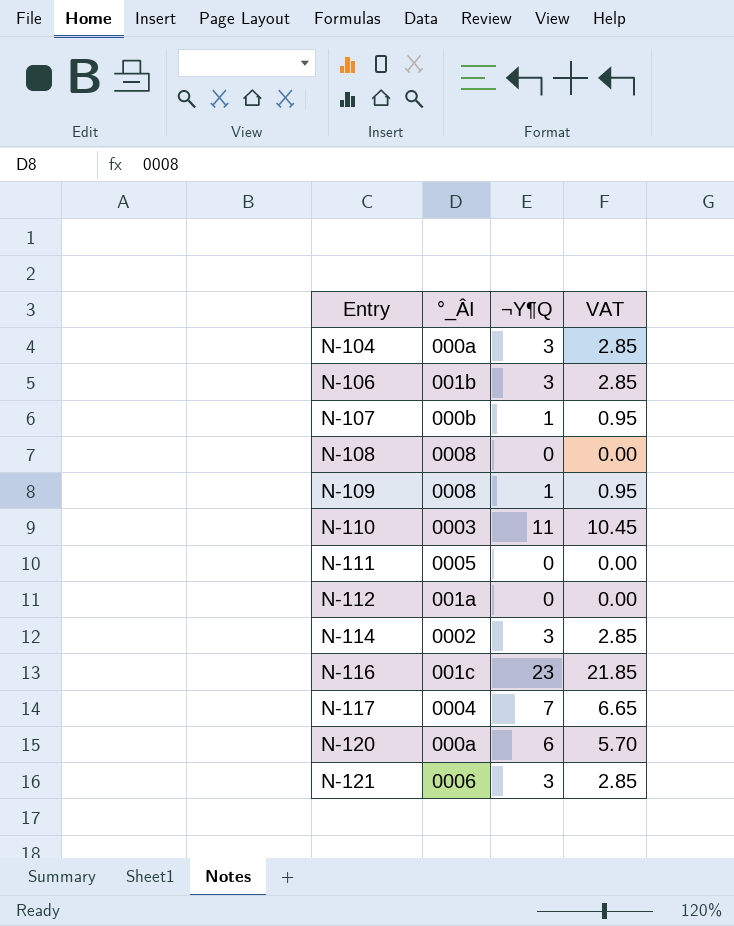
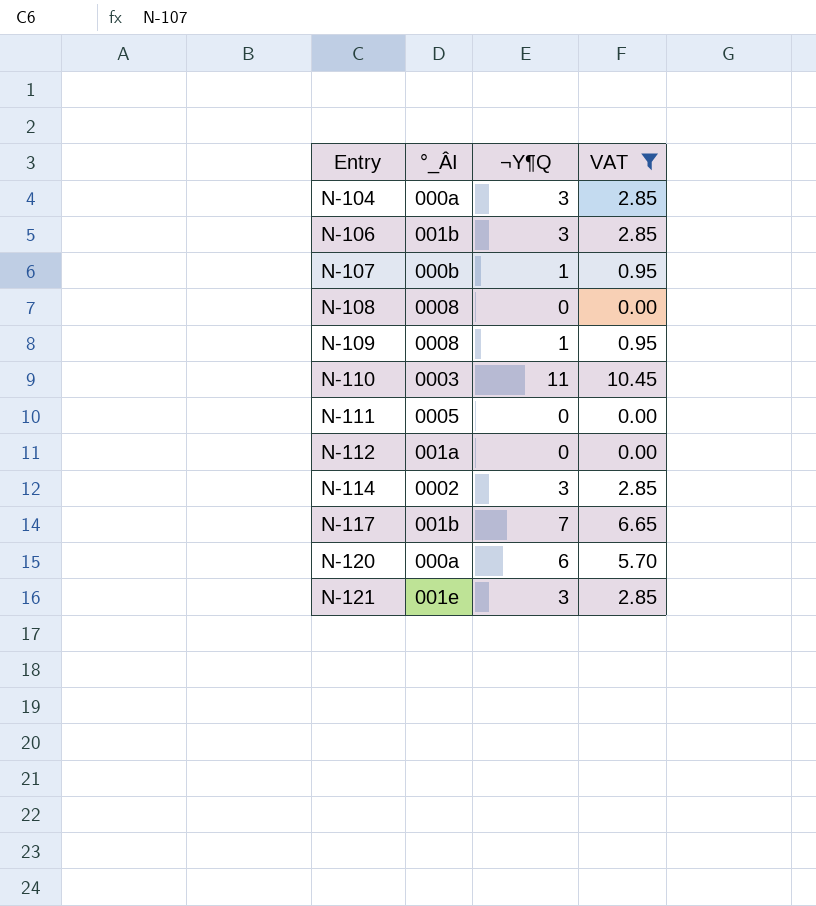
filter: none -> VAT != 21.85
N-117 | °_ÂI: 0004 -> 001b
N-121 | °_ÂI: 0006 -> 001e

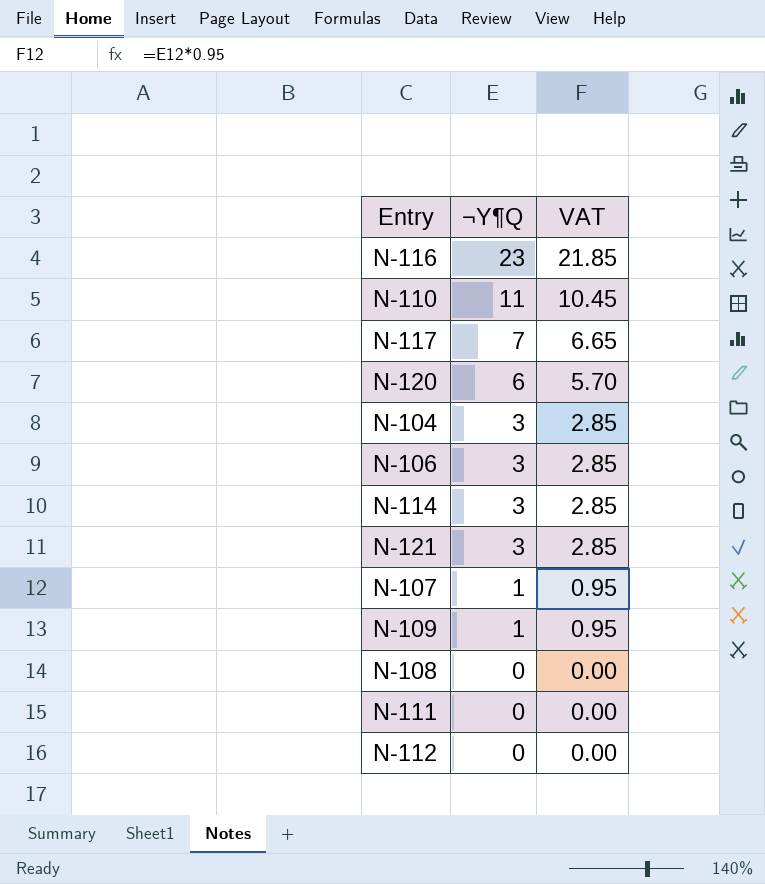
filter: VAT != 21.85 -> none
row order: Entry ascending -> ¬Y¶Q descending
column °_ÂI | position: 2 -> none

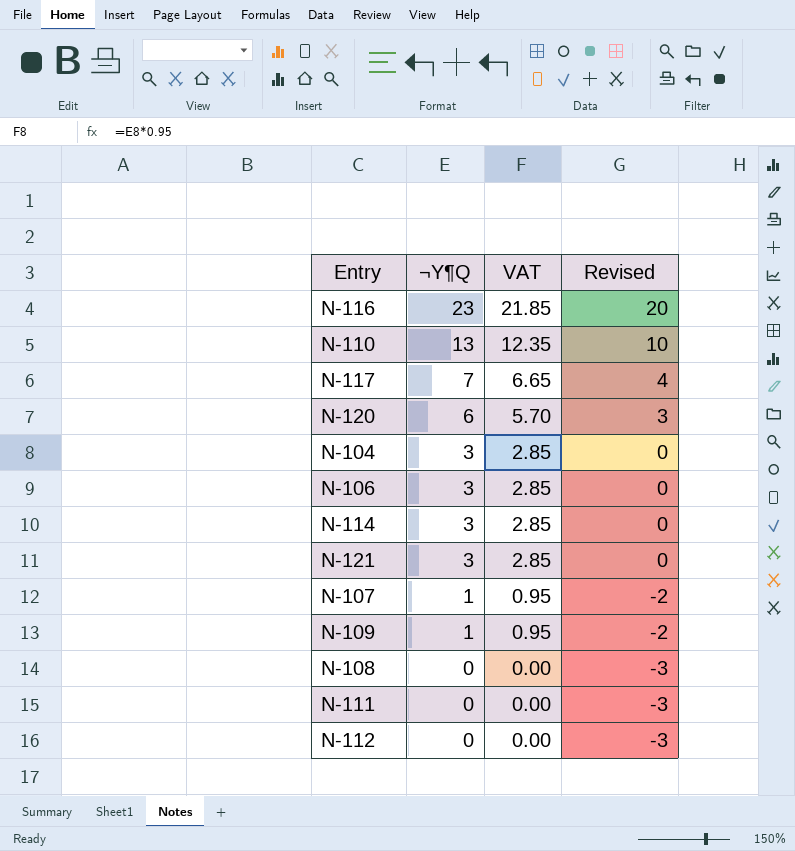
column Revised | formula: none -> [¬Y¶Q] - 3
N-110 | ¬Y¶Q: 11 -> 13
N-110 | VAT: 10.45 -> 12.35

